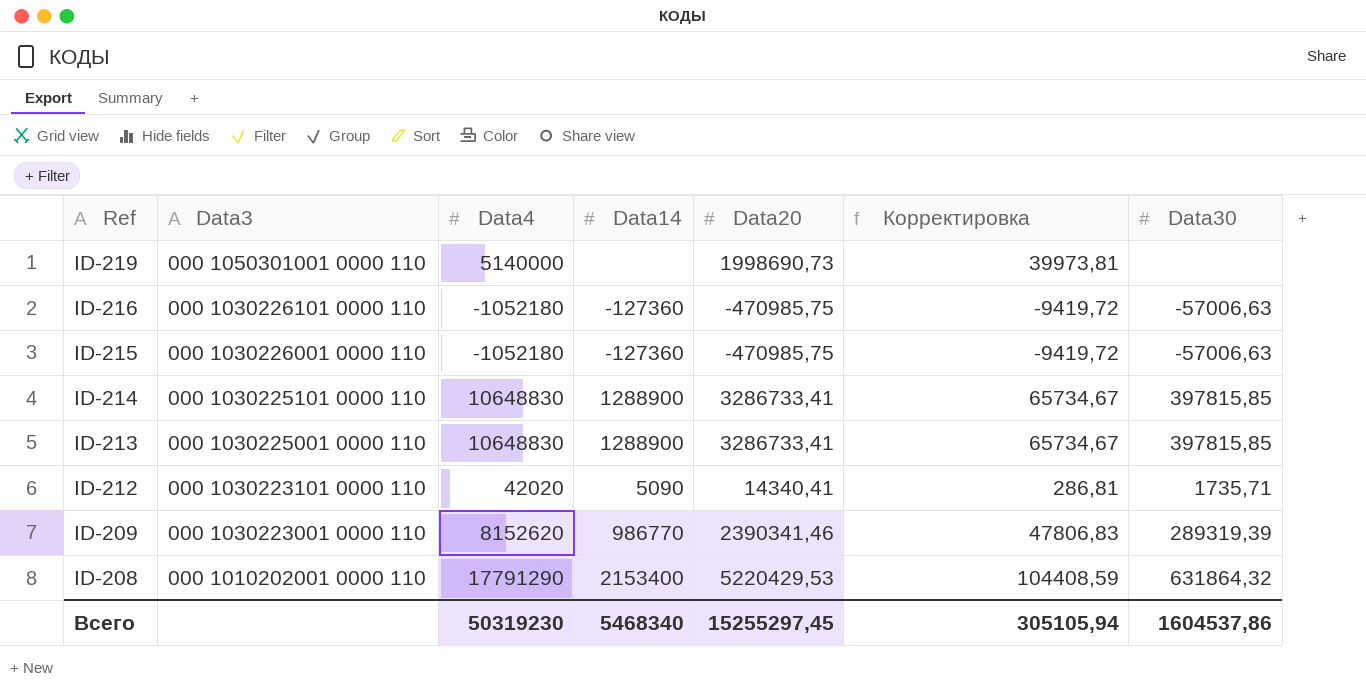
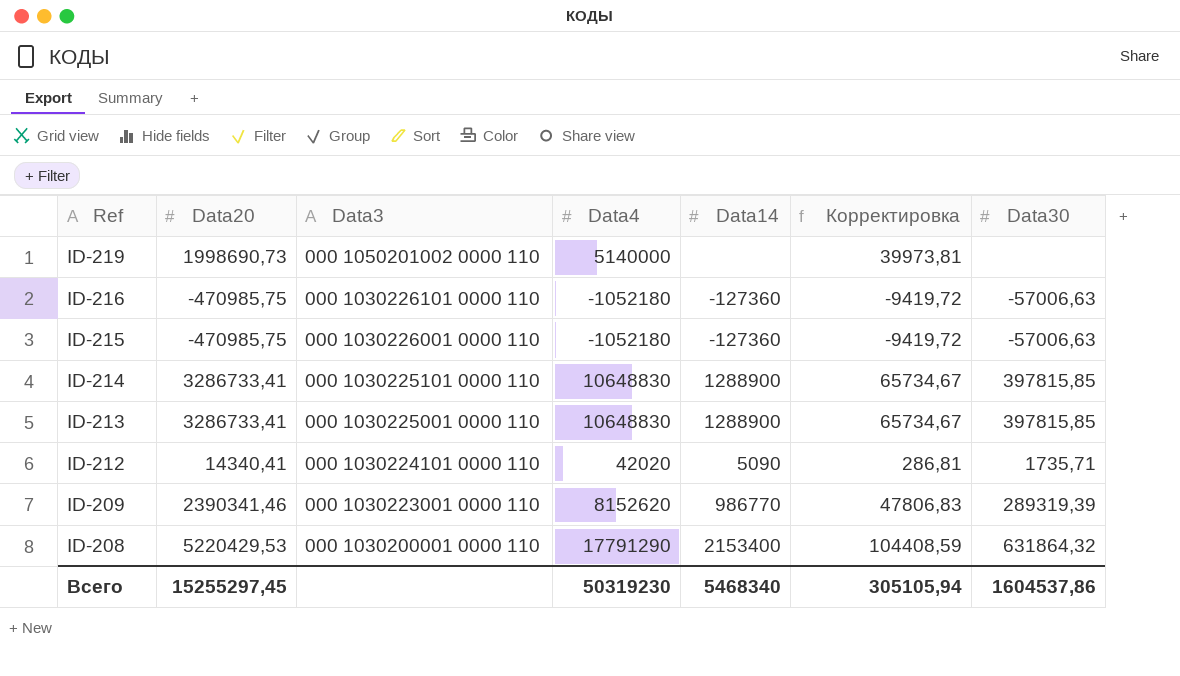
column Data20 | position: 5 -> 2
ID-219 | Data3: 000 1050301001 0000 110 -> 000 1050201002 0000 110
ID-212 | Data3: 000 1030223101 0000 110 -> 000 1030224101 0000 110
ID-208 | Data3: 000 1010202001 0000 110 -> 000 1030200001 0000 110

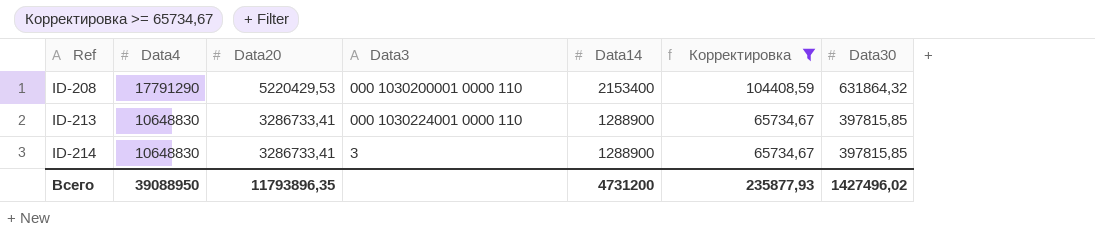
filter: none -> Корректировка >= 65734,67
row order: Ref descending -> Ref ascending
column Data4 | position: 4 -> 2
ID-213 | Data3: 000 1030225001 0000 110 -> 000 1030224001 0000 110
ID-214 | Data3: 000 1030225101 0000 110 -> 3
Всего | Data4: 50319230 -> 39088950
Всего | Data20: 15255297,45 -> 11793896,35
Всего | Data14: 5468340 -> 4731200
Всего | Корректировка: 305105,94 -> 235877,93
Всего | Data30: 1604537,86 -> 1427496,02

